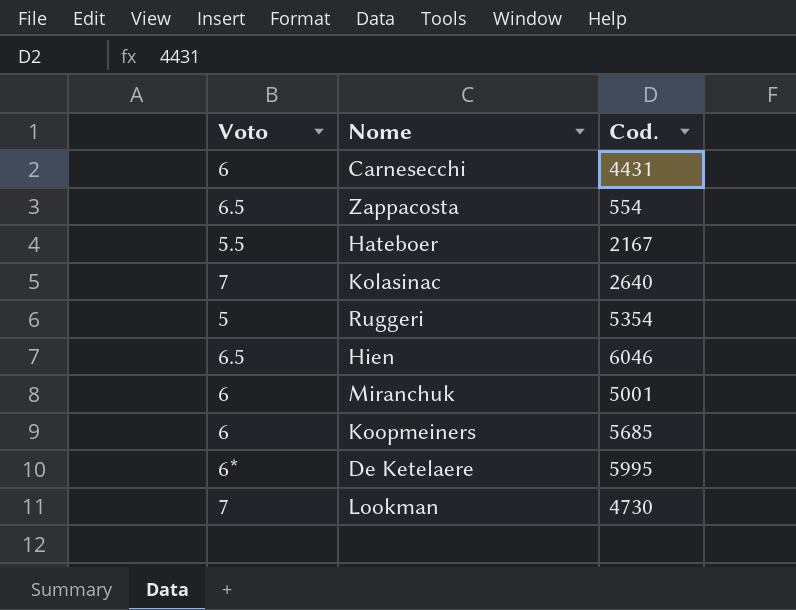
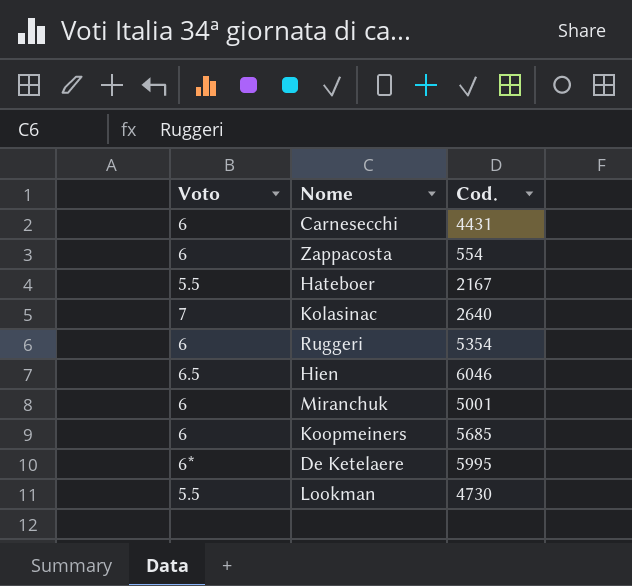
Zappacosta | Voto: 6.5 -> 6
Ruggeri | Voto: 5 -> 6
Lookman | Voto: 7 -> 5.5

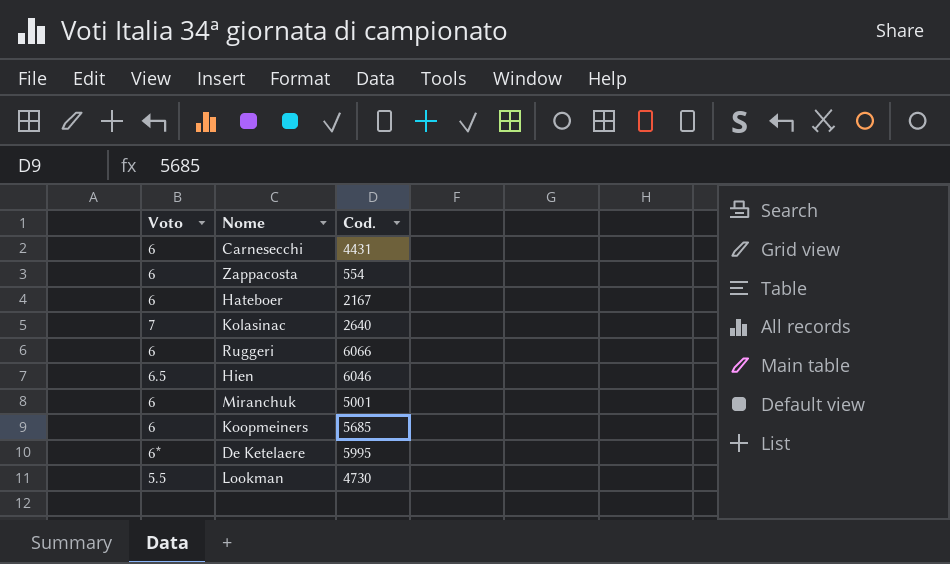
Hateboer | Voto: 5.5 -> 6
Ruggeri | Cod.: 5354 -> 6066

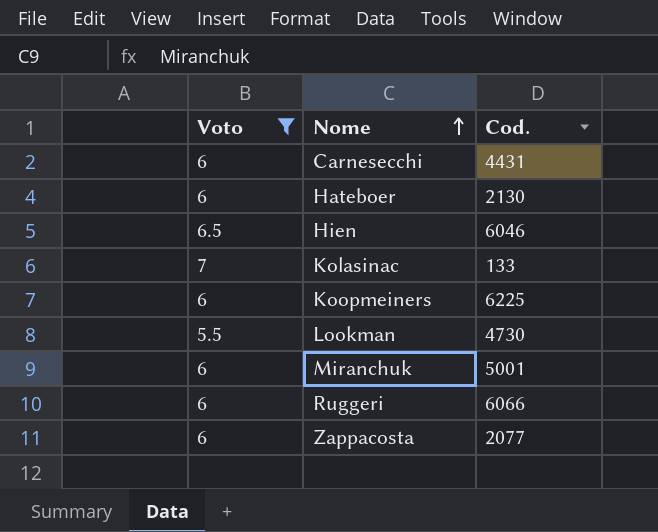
filter: none -> Voto != 6*
row order: none -> Nome ascending
Hateboer | Cod.: 2167 -> 2130
Kolasinac | Cod.: 2640 -> 133
Koopmeiners | Cod.: 5685 -> 6225
Zappacosta | Cod.: 554 -> 2077

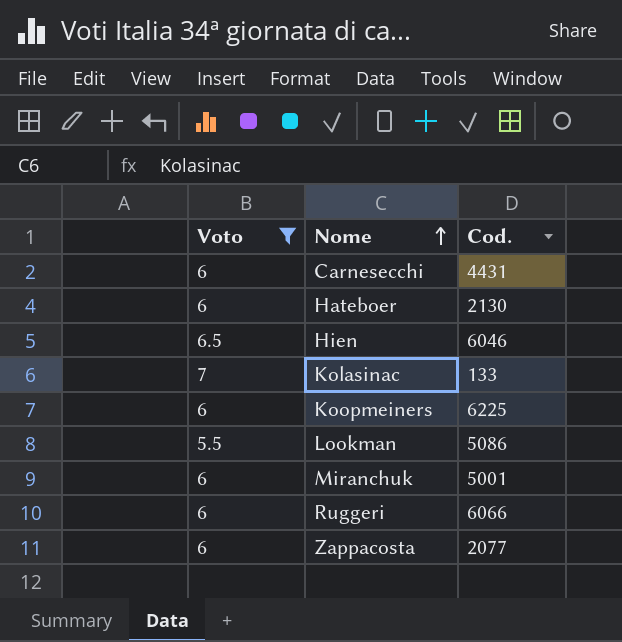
Lookman | Cod.: 4730 -> 5086

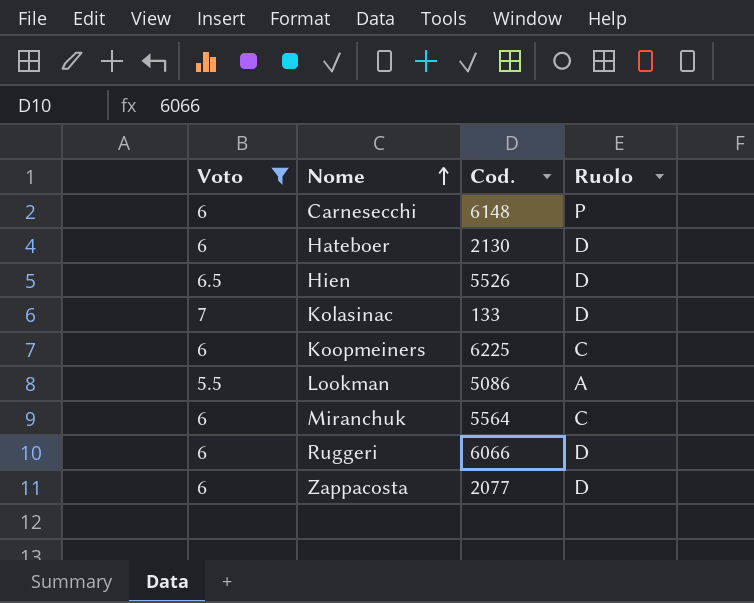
column Ruolo | position: none -> 4
Carnesecchi | Cod.: 4431 -> 6148
Hien | Cod.: 6046 -> 5526
Miranchuk | Cod.: 5001 -> 5564

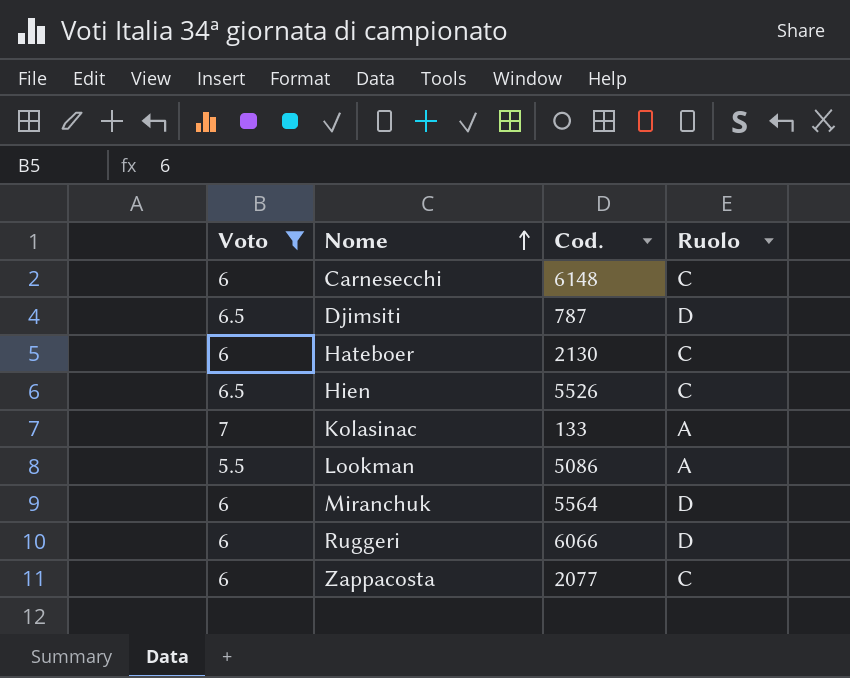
row Koopmeiners: 6 | 6225 | C -> none
Carnesecchi | Ruolo: P -> C
row Djimsiti: none -> 6.5 | 787 | D
Hateboer | Ruolo: D -> C
Hien | Ruolo: D -> C
Kolasinac | Ruolo: D -> A
Miranchuk | Ruolo: C -> D
Zappacosta | Ruolo: D -> C

